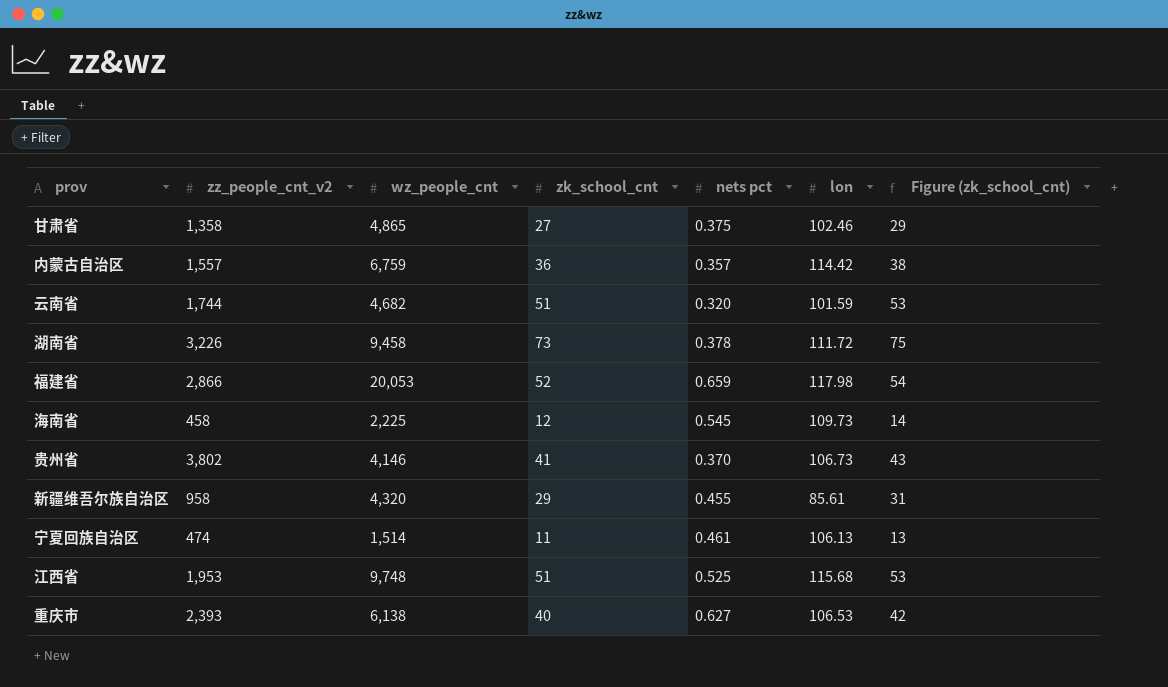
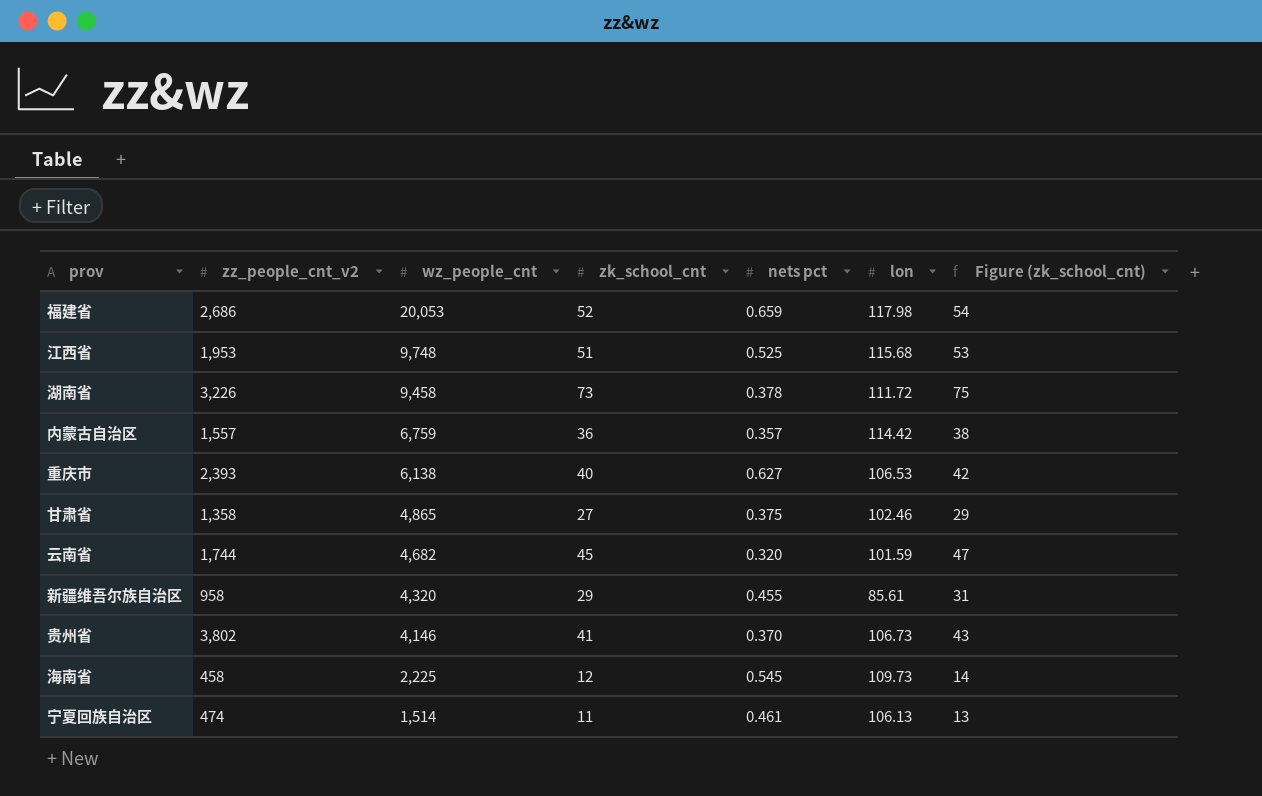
row order: none -> wz_people_cnt descending
福建省 | zz_people_cnt_v2: 2,866 -> 2,686
云南省 | zk_school_cnt: 51 -> 45
云南省 | Figure (zk_school_cnt): 53 -> 47

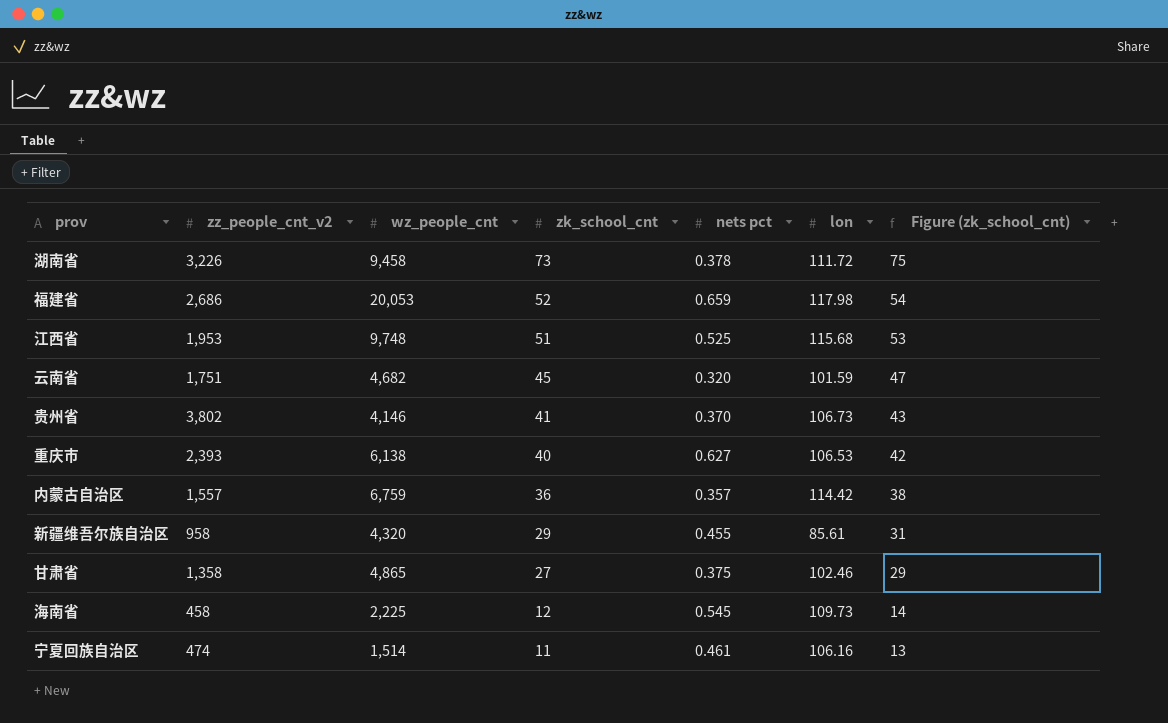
row order: wz_people_cnt descending -> zk_school_cnt descending
云南省 | zz_people_cnt_v2: 1,744 -> 1,751
宁夏回族自治区 | lon: 106.13 -> 106.16

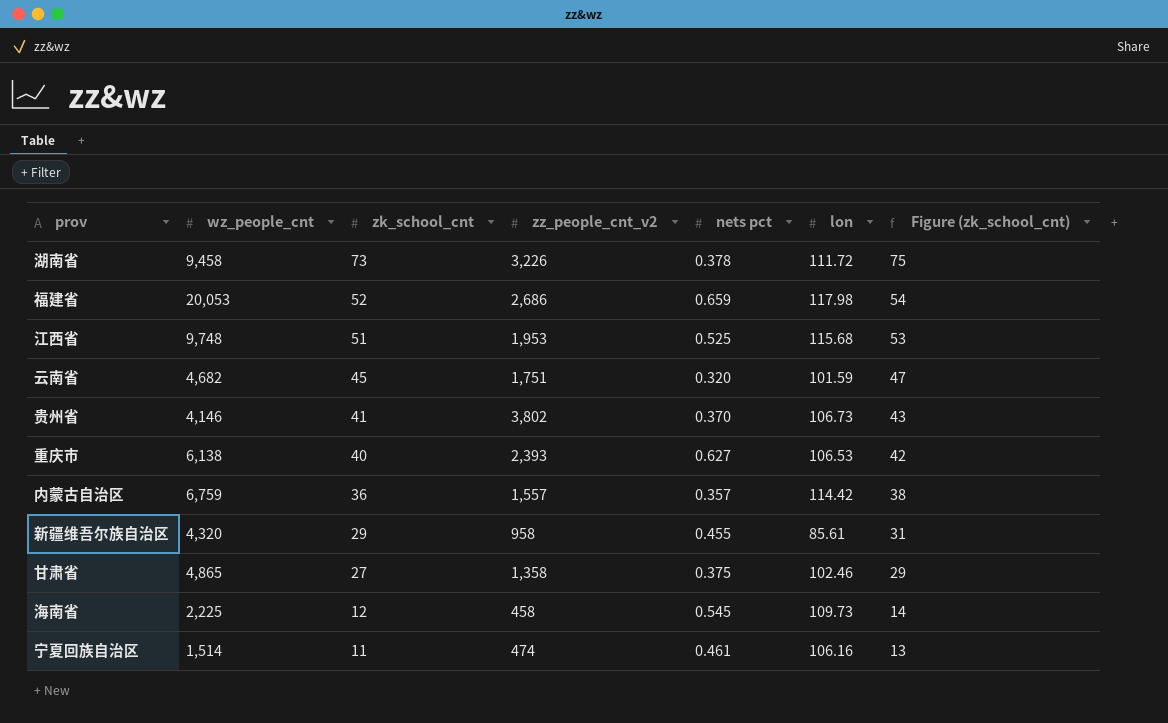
column zz_people_cnt_v2 | position: 2 -> 4

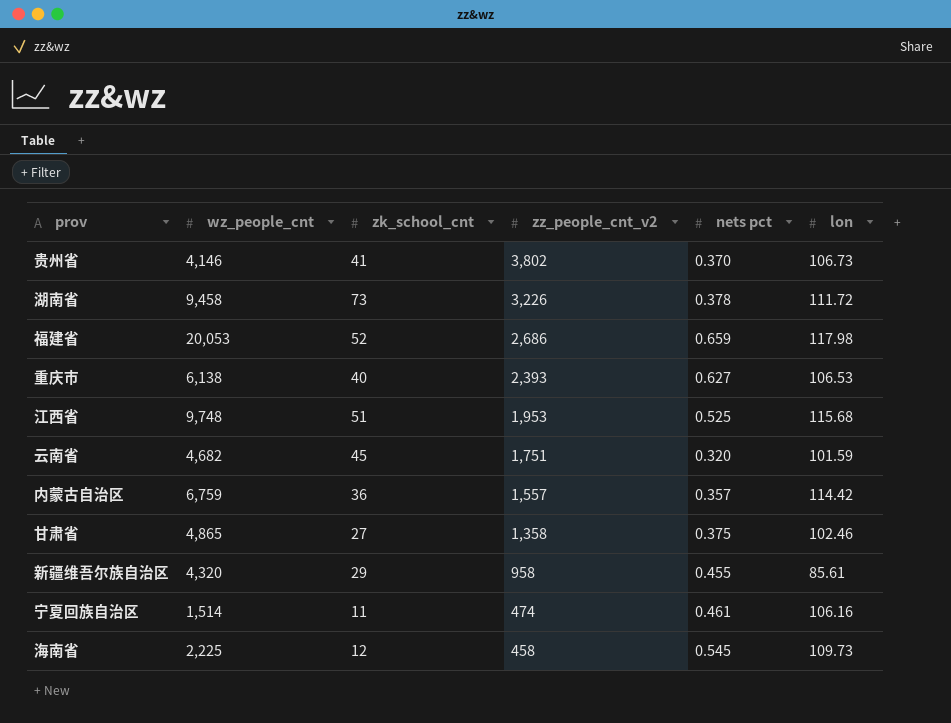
row order: zk_school_cnt descending -> zz_people_cnt_v2 descending
column Figure (zk_school_cnt) | formula: [zk_school_cnt] + 2 -> none

